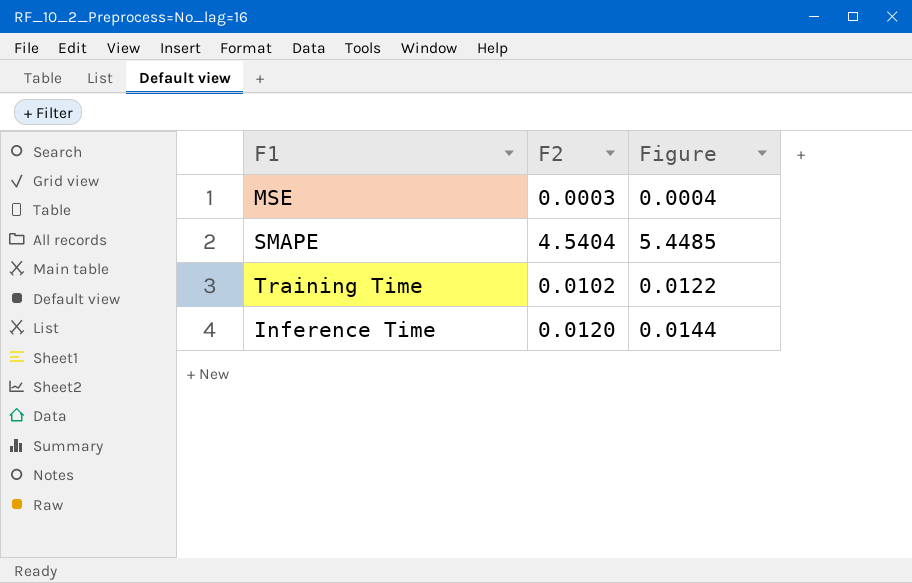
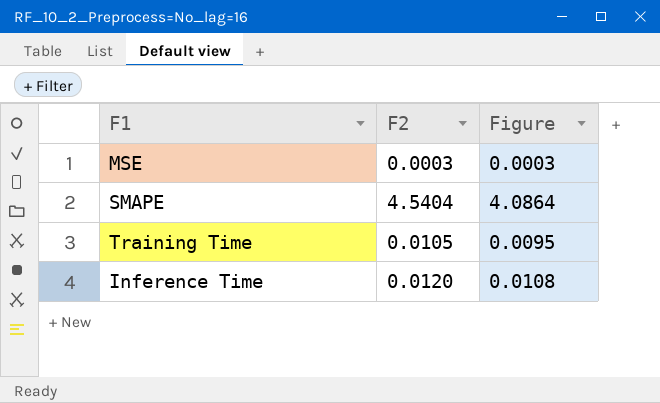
column Figure | formula: [F2] * 1.2 -> [F2] * 0.9
Training Time | F2: 0.0102 -> 0.0105

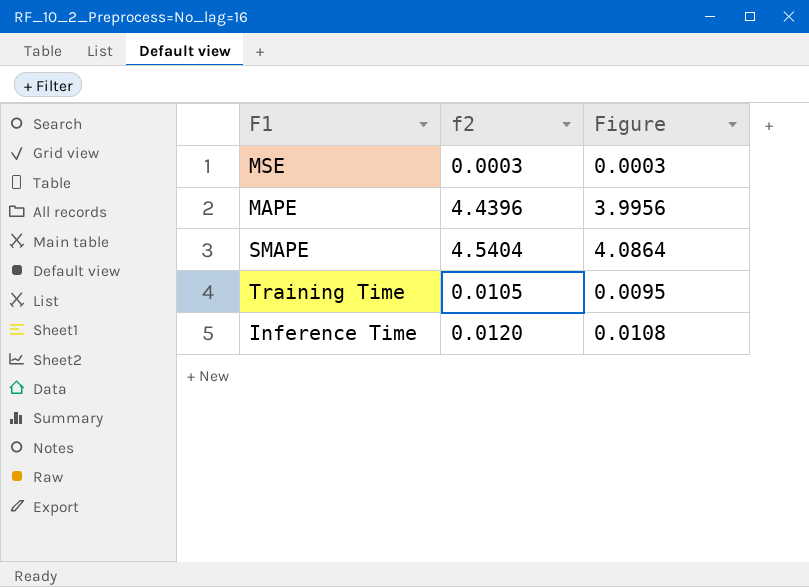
column name: F2 -> f2
row MAPE: none -> 4.4396 | 3.9956

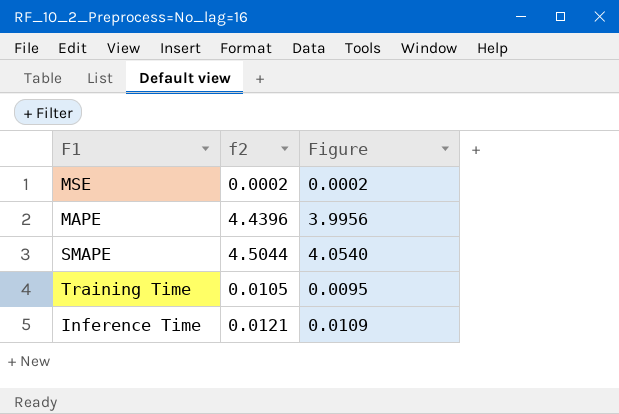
MSE | f2: 0.0003 -> 0.0002
MSE | Figure: 0.0003 -> 0.0002
SMAPE | f2: 4.5404 -> 4.5044
SMAPE | Figure: 4.0864 -> 4.0540
Inference Time | f2: 0.0120 -> 0.0121
Inference Time | Figure: 0.0108 -> 0.0109

